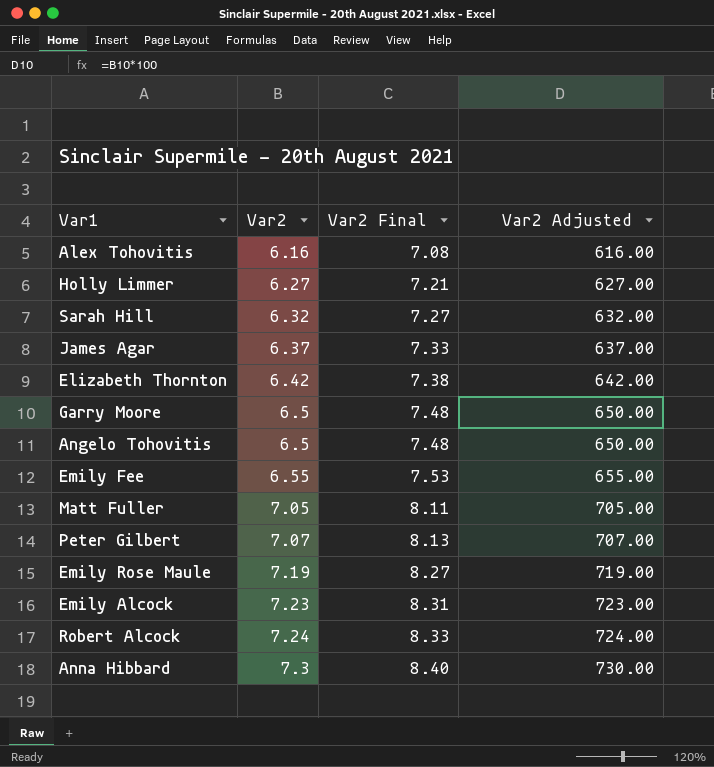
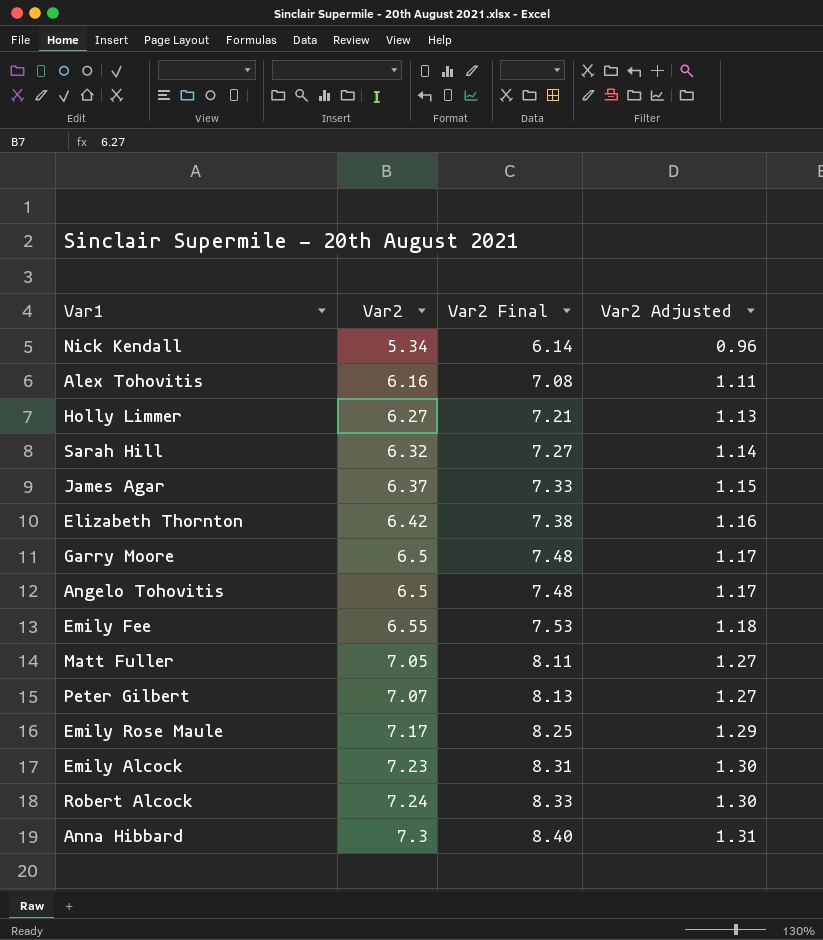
column Var2 Adjusted | formula: [Var2] * 100 -> [Var2] * 0.18
row Nick Kendall: none -> 5.34 | 6.14 | 0.96
Emily Rose Maule | Var2: 7.19 -> 7.17
Emily Rose Maule | Var2 Final: 8.27 -> 8.25

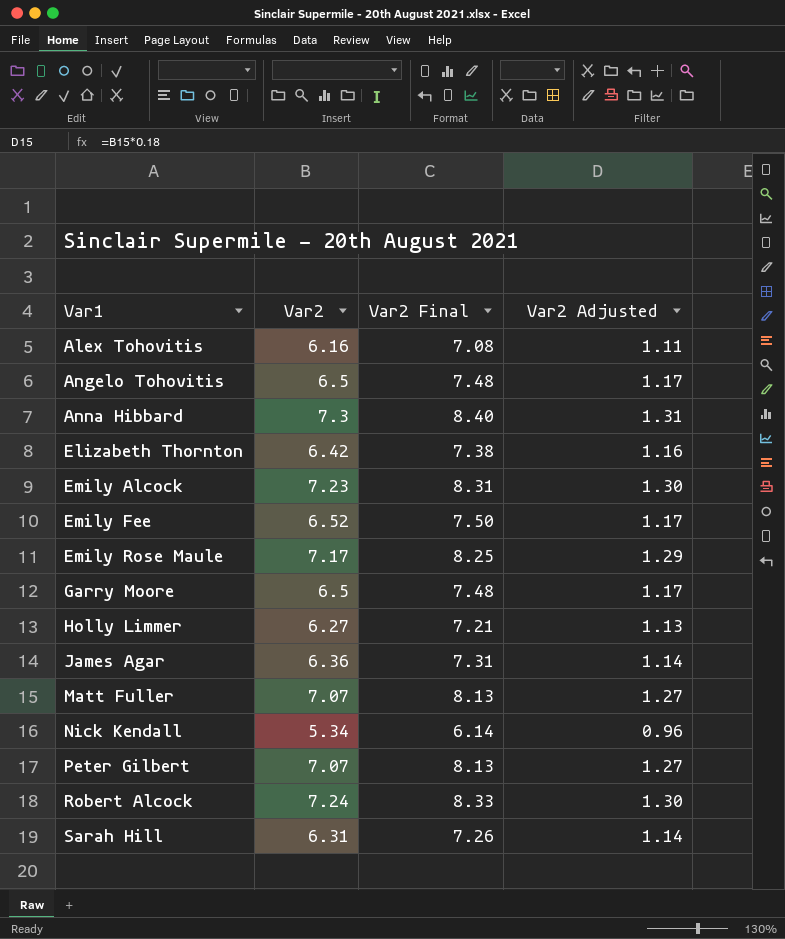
row order: Var2 ascending -> Var1 ascending
Emily Fee | Var2: 6.55 -> 6.52
Emily Fee | Var2 Final: 7.53 -> 7.50
Emily Fee | Var2 Adjusted: 1.18 -> 1.17
James Agar | Var2: 6.37 -> 6.36
James Agar | Var2 Final: 7.33 -> 7.31
James Agar | Var2 Adjusted: 1.15 -> 1.14
Matt Fuller | Var2: 7.05 -> 7.07
Matt Fuller | Var2 Final: 8.11 -> 8.13
Sarah Hill | Var2: 6.32 -> 6.31
Sarah Hill | Var2 Final: 7.27 -> 7.26

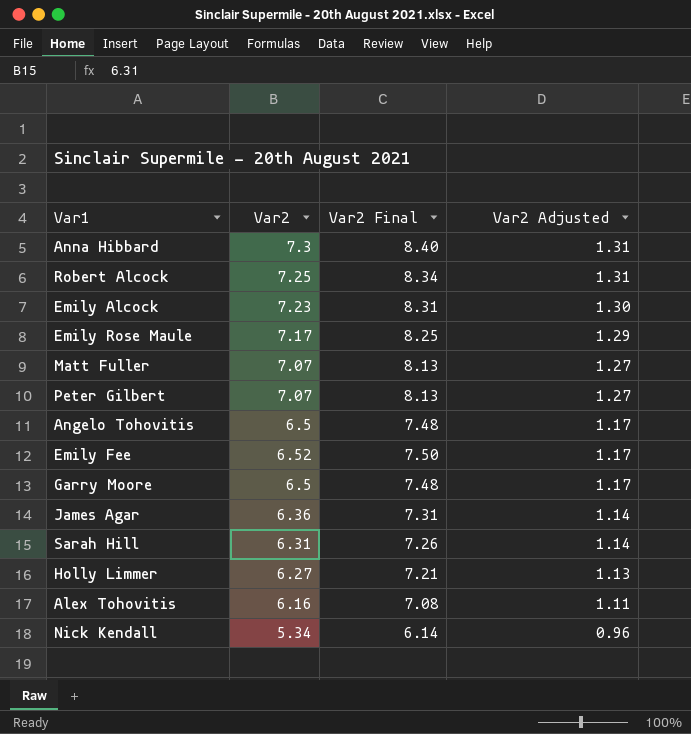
row order: Var1 ascending -> Var2 Adjusted descending
row Elizabeth Thornton: 6.42 | 7.38 | 1.16 -> none
Robert Alcock | Var2: 7.24 -> 7.25
Robert Alcock | Var2 Final: 8.33 -> 8.34
Robert Alcock | Var2 Adjusted: 1.30 -> 1.31

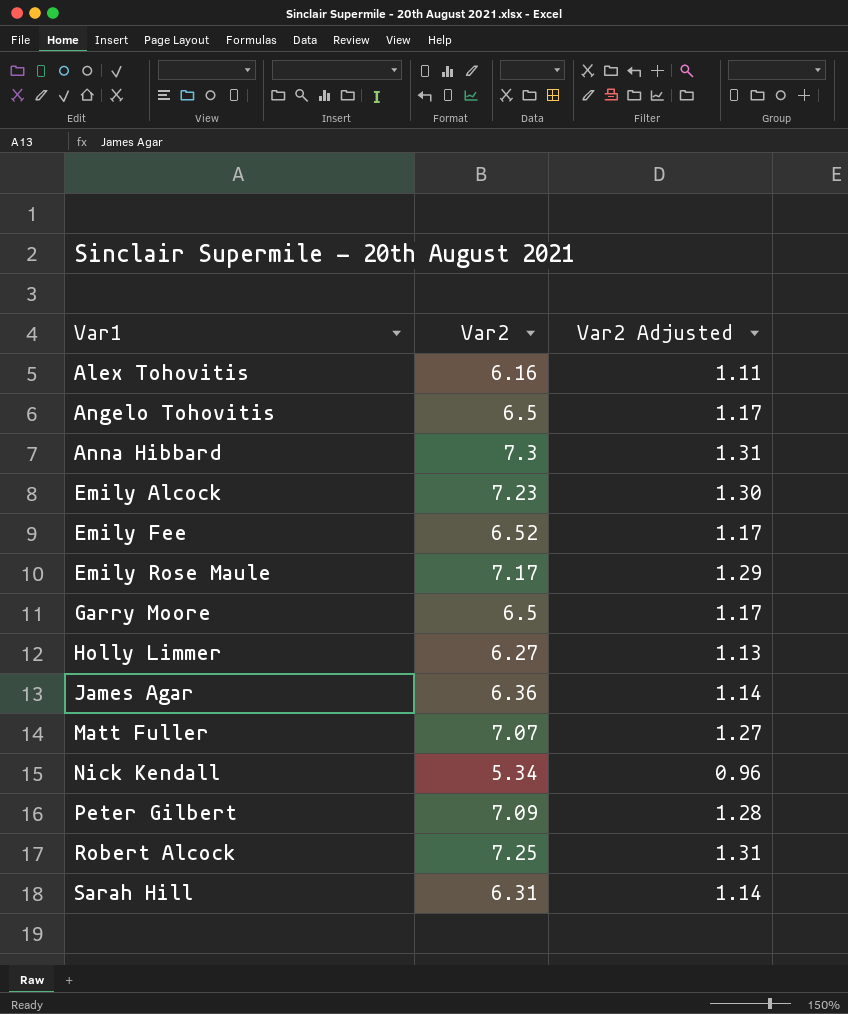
row order: Var2 Adjusted descending -> Var1 ascending
column Var2 Final | formula: [Var2] * 1.15 -> none
Peter Gilbert | Var2: 7.07 -> 7.09
Peter Gilbert | Var2 Adjusted: 1.27 -> 1.28

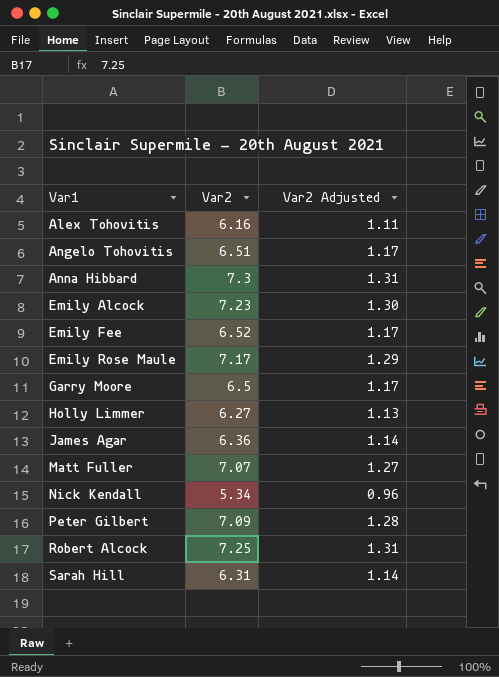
Angelo Tohovitis | Var2: 6.5 -> 6.51

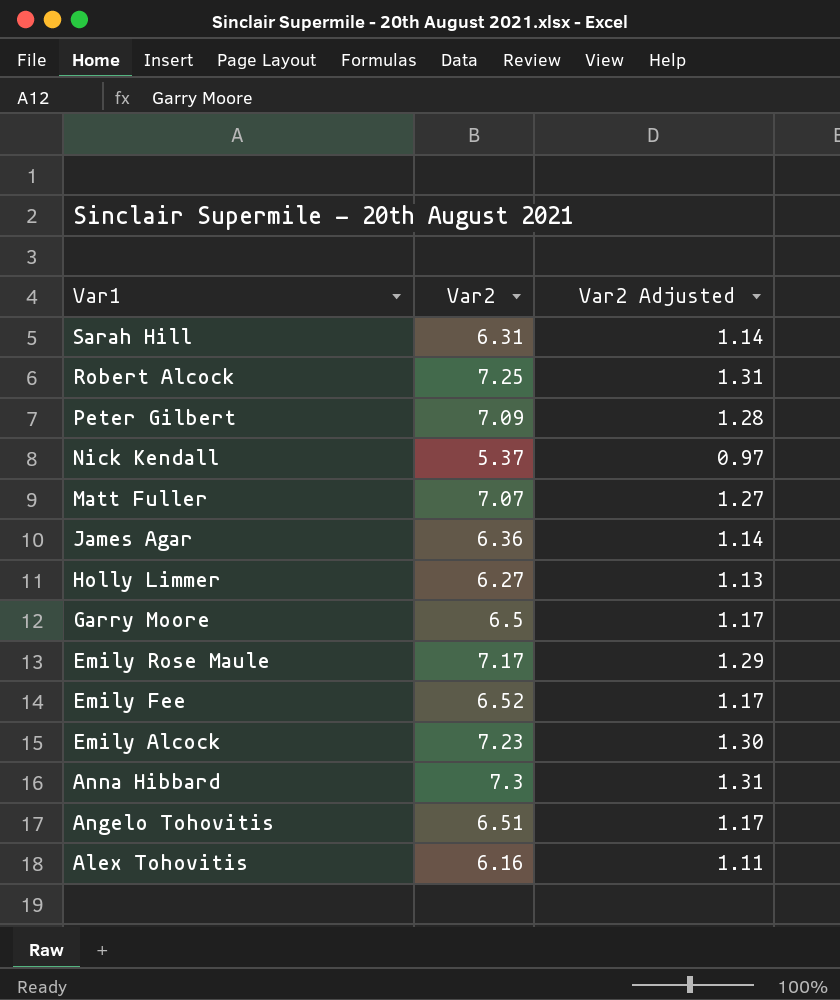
row order: Var1 ascending -> Var1 descending
Nick Kendall | Var2: 5.34 -> 5.37
Nick Kendall | Var2 Adjusted: 0.96 -> 0.97

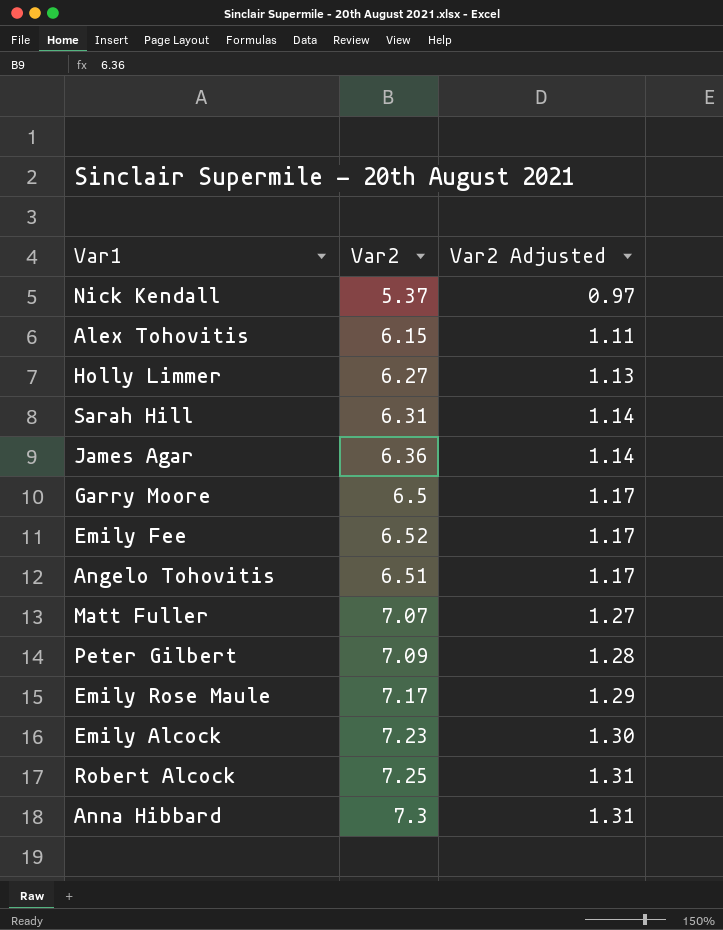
row order: Var1 descending -> Var2 Adjusted ascending
Alex Tohovitis | Var2: 6.16 -> 6.15

